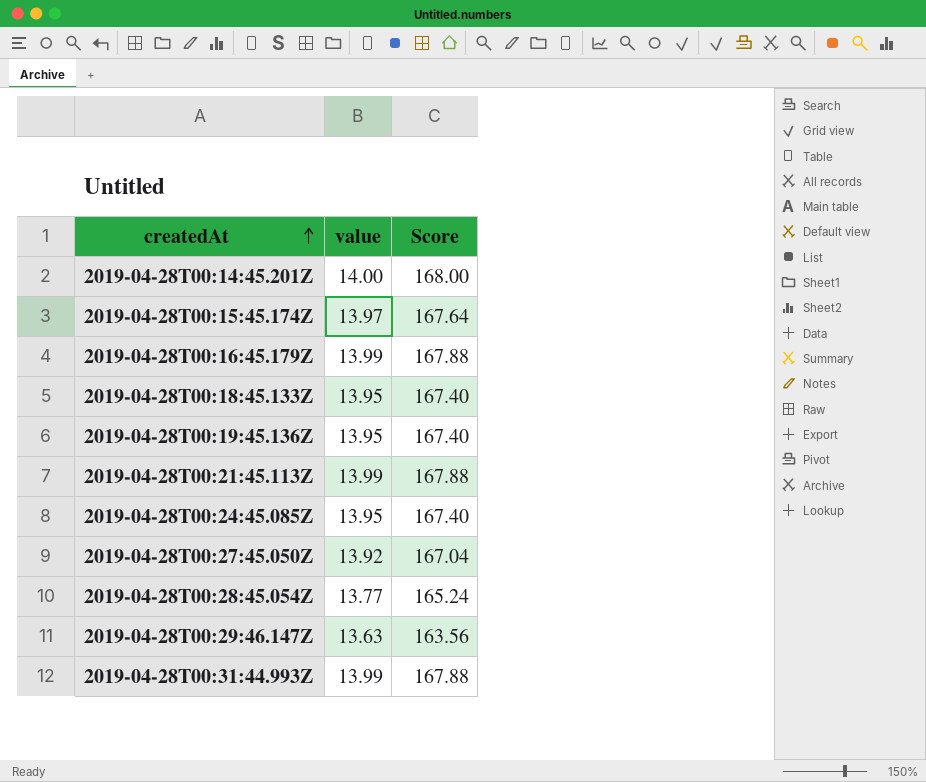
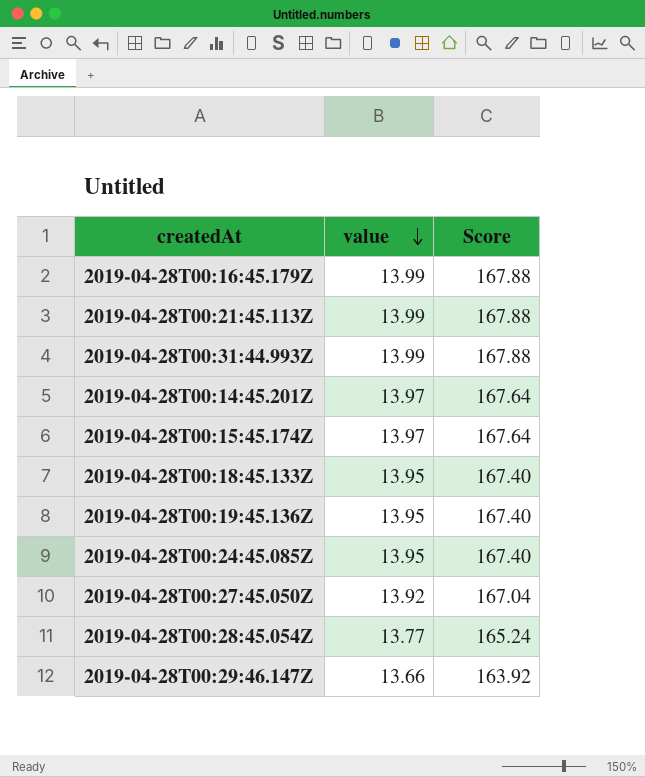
row order: createdAt ascending -> value descending
2019-04-28T00:14:45.201Z | value: 14.00 -> 13.97
2019-04-28T00:14:45.201Z | Score: 168.00 -> 167.64
2019-04-28T00:29:46.147Z | value: 13.63 -> 13.66
2019-04-28T00:29:46.147Z | Score: 163.56 -> 163.92

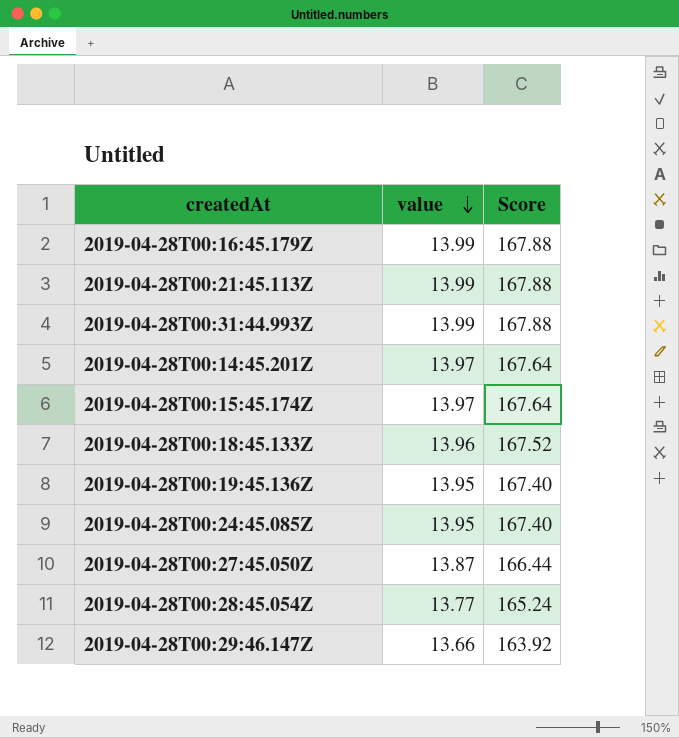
2019-04-28T00:18:45.133Z | value: 13.95 -> 13.96
2019-04-28T00:18:45.133Z | Score: 167.40 -> 167.52
2019-04-28T00:27:45.050Z | value: 13.92 -> 13.87
2019-04-28T00:27:45.050Z | Score: 167.04 -> 166.44

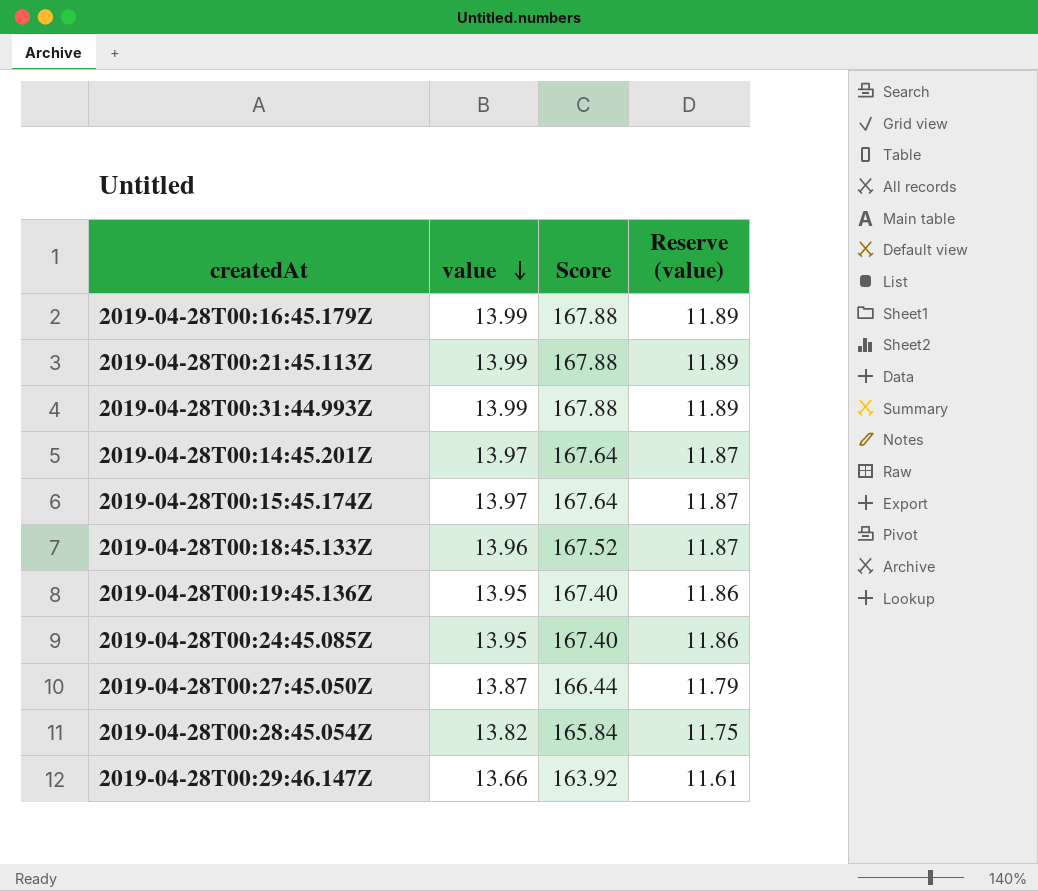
column Reserve (value) | formula: none -> [value] * 0.85
2019-04-28T00:28:45.054Z | value: 13.77 -> 13.82
2019-04-28T00:28:45.054Z | Score: 165.24 -> 165.84

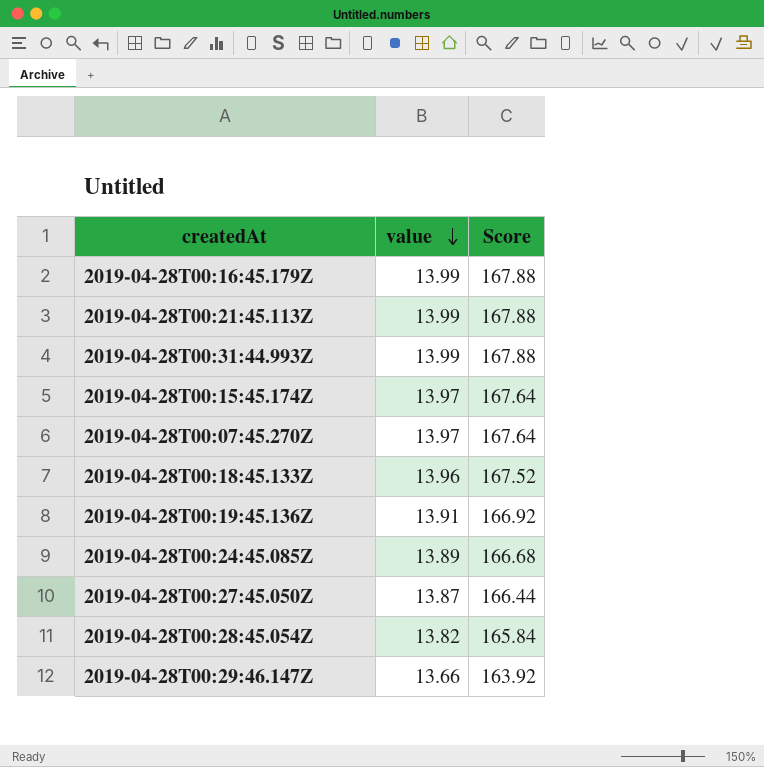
column Reserve (value) | formula: [value] * 0.85 -> none
row 2019-04-28T00:14:45.201Z: 13.97 | 167.64 | 11.87 -> none
row 2019-04-28T00:07:45.270Z: none -> 13.97 | 167.64
2019-04-28T00:19:45.136Z | value: 13.95 -> 13.91
2019-04-28T00:19:45.136Z | Score: 167.40 -> 166.92
2019-04-28T00:24:45.085Z | value: 13.95 -> 13.89
2019-04-28T00:24:45.085Z | Score: 167.40 -> 166.68

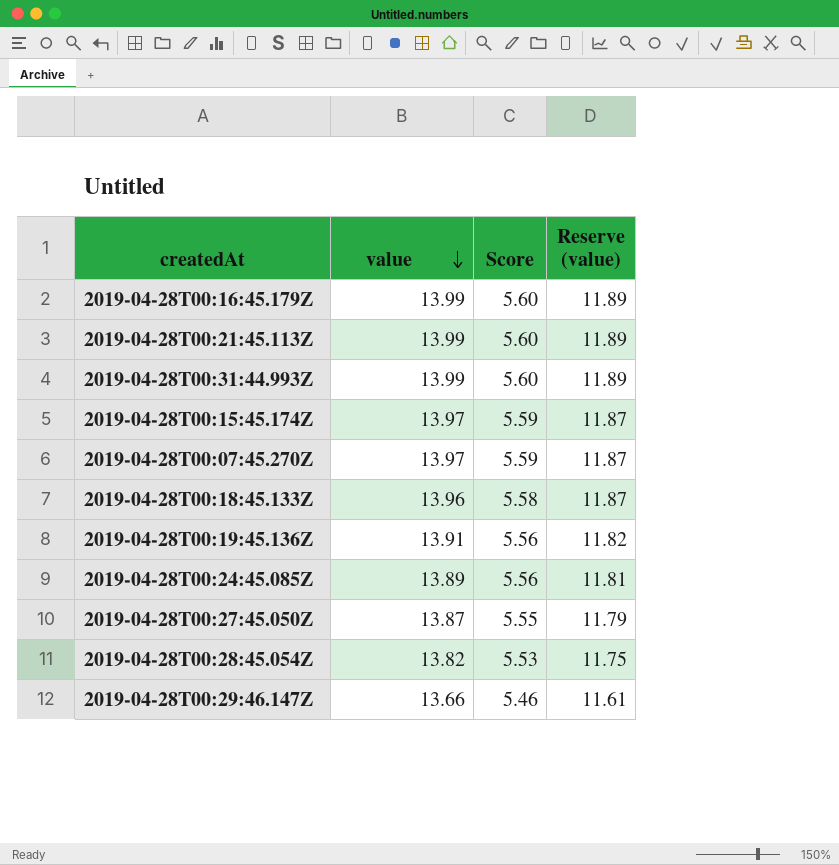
column Score | formula: [value] * 12 -> [value] * 0.4
column Reserve (value) | formula: none -> [value] * 0.85

